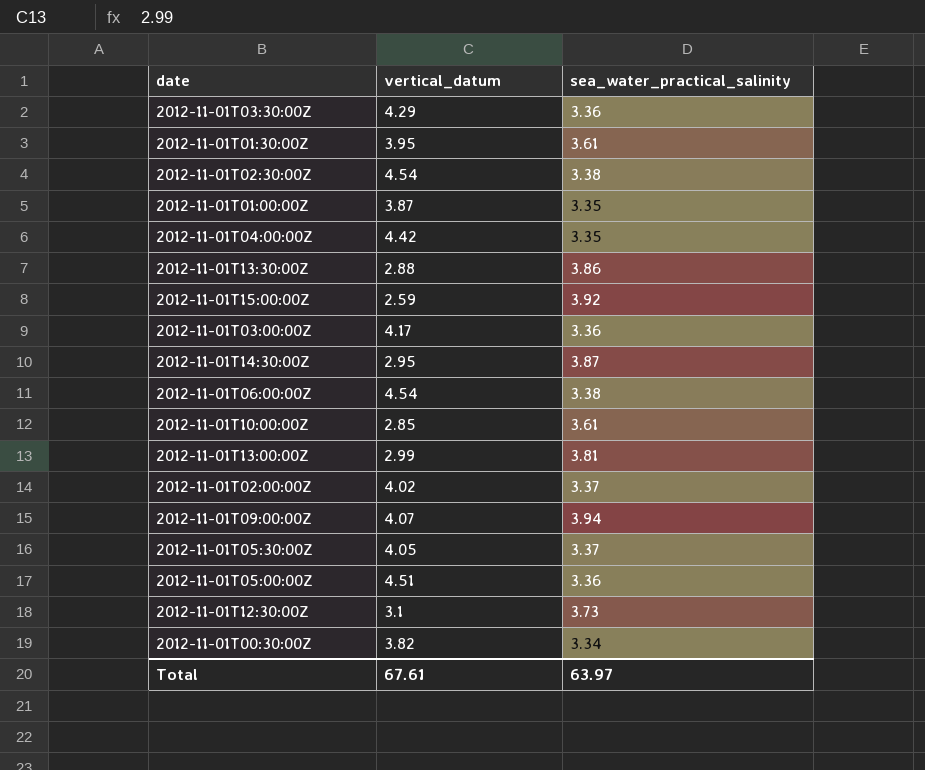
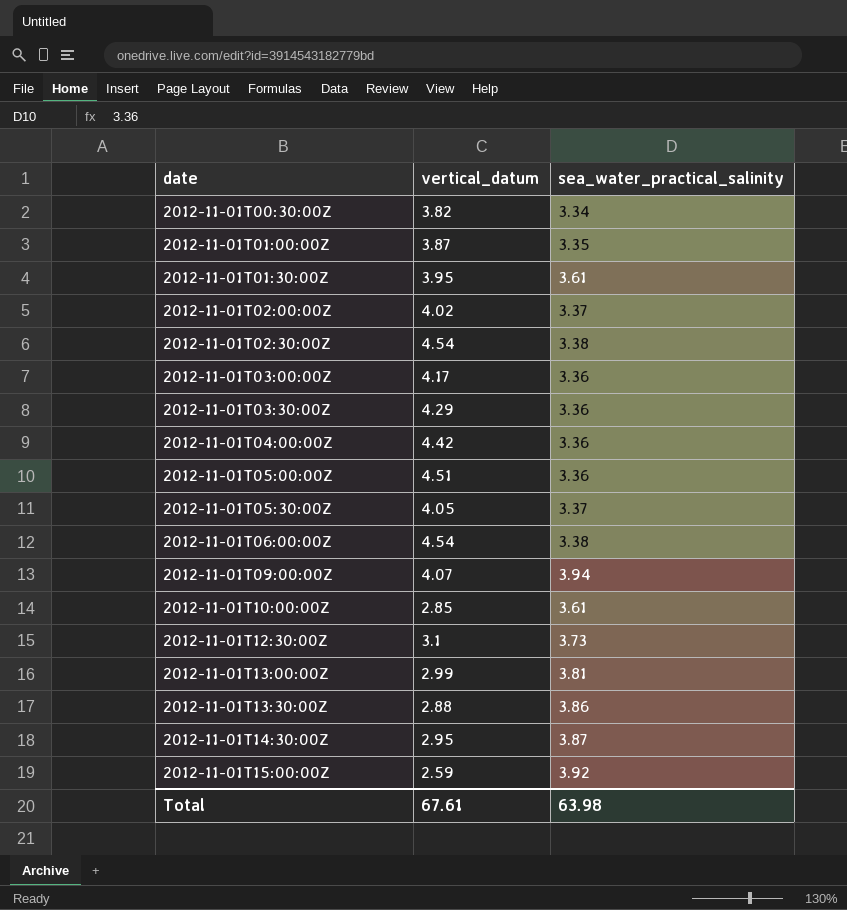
row order: none -> date ascending
2012-11-01T04:00:00Z | sea_water_practical_salinity: 3.35 -> 3.36
Total | sea_water_practical_salinity: 63.97 -> 63.98

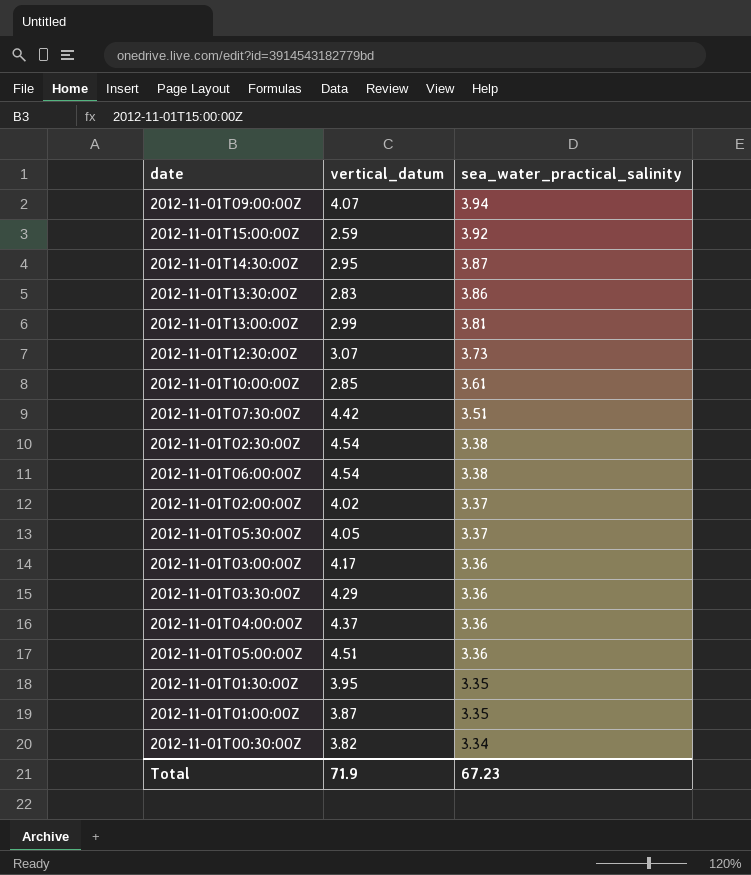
row order: date ascending -> sea_water_practical_salinity descending
2012-11-01T13:30:00Z | vertical_datum: 2.88 -> 2.83
2012-11-01T12:30:00Z | vertical_datum: 3.1 -> 3.07
row 2012-11-01T07:30:00Z: none -> 4.42 | 3.51
2012-11-01T04:00:00Z | vertical_datum: 4.42 -> 4.37
2012-11-01T01:30:00Z | sea_water_practical_salinity: 3.61 -> 3.35
Total | vertical_datum: 67.61 -> 71.9
Total | sea_water_practical_salinity: 63.98 -> 67.23

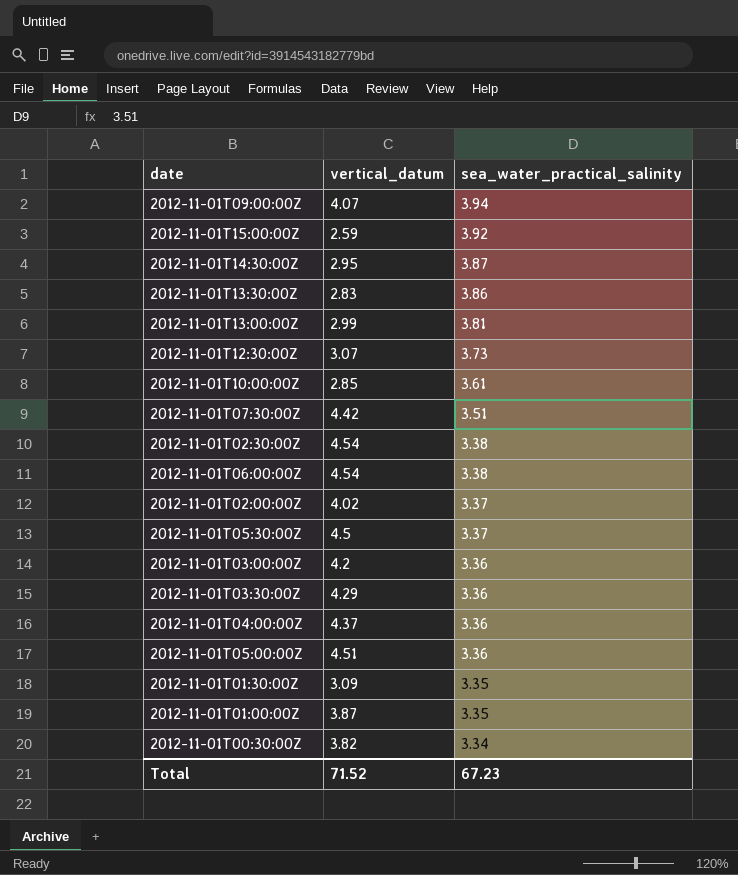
2012-11-01T05:30:00Z | vertical_datum: 4.05 -> 4.5
2012-11-01T03:00:00Z | vertical_datum: 4.17 -> 4.2
2012-11-01T01:30:00Z | vertical_datum: 3.95 -> 3.09
Total | vertical_datum: 71.9 -> 71.52

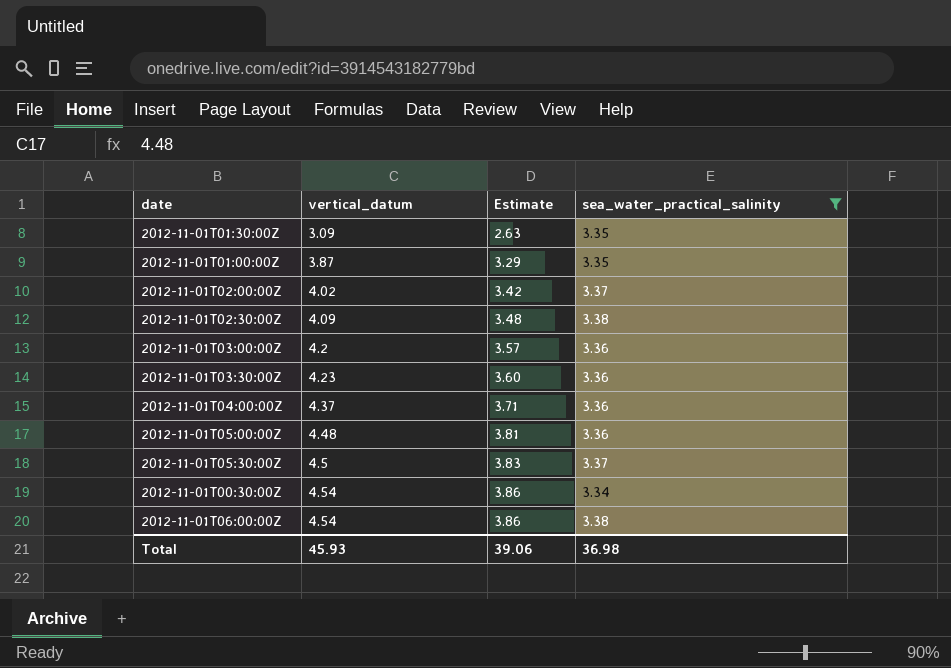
filter: none -> sea_water_practical_salinity <= 3.38
row order: sea_water_practical_salinity descending -> vertical_datum ascending
column Estimate | formula: none -> [vertical_datum] * 0.85
2012-11-01T02:30:00Z | vertical_datum: 4.54 -> 4.09
2012-11-01T03:30:00Z | vertical_datum: 4.29 -> 4.23
2012-11-01T05:00:00Z | vertical_datum: 4.51 -> 4.48
2012-11-01T00:30:00Z | vertical_datum: 3.82 -> 4.54
Total | vertical_datum: 71.52 -> 45.93
Total | sea_water_practical_salinity: 67.23 -> 36.98

